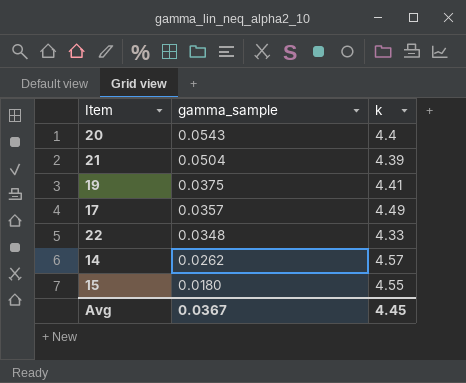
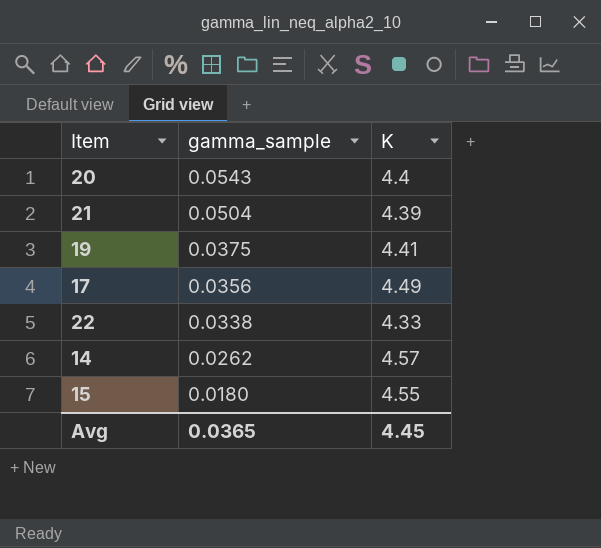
column name: k -> K
17 | gamma_sample: 0.0357 -> 0.0356
22 | gamma_sample: 0.0348 -> 0.0338
Avg | gamma_sample: 0.0367 -> 0.0365

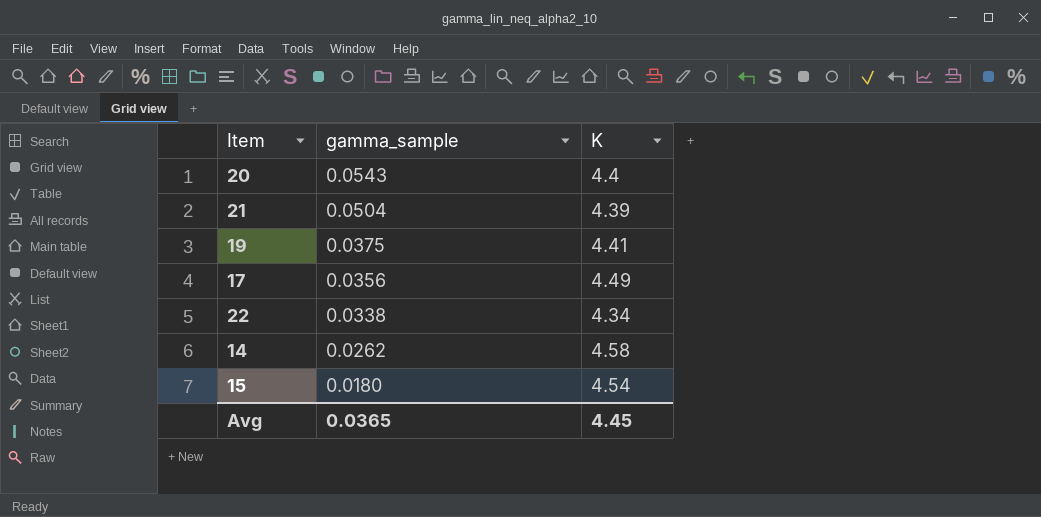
22 | K: 4.33 -> 4.34
14 | K: 4.57 -> 4.58
15 | K: 4.55 -> 4.54

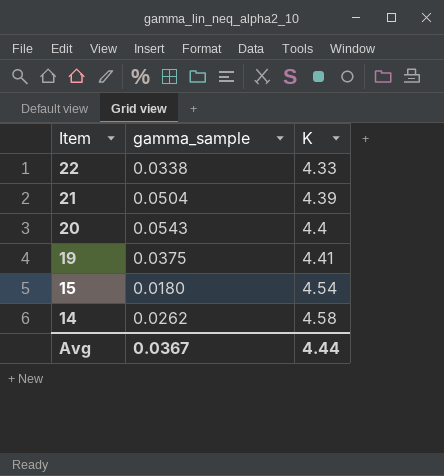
row order: gamma_sample descending -> Item descending
row 17: 0.0356 | 4.49 -> none
22 | K: 4.34 -> 4.33
Avg | gamma_sample: 0.0365 -> 0.0367
Avg | K: 4.45 -> 4.44

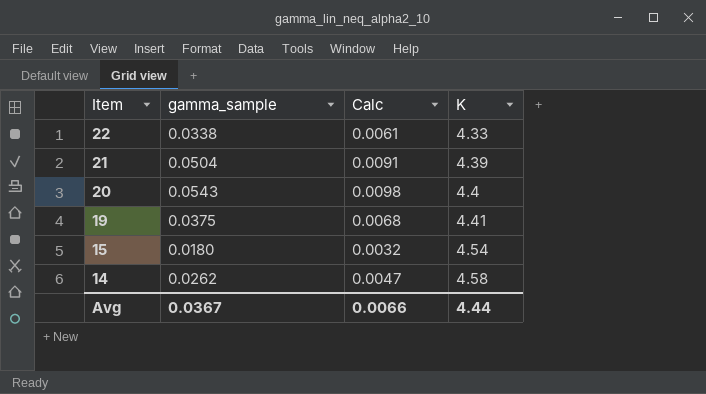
column Calc | formula: none -> [gamma_sample] * 0.18

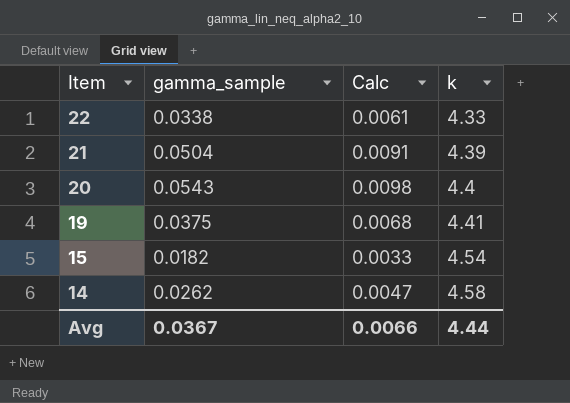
column name: K -> k
15 | gamma_sample: 0.0180 -> 0.0182
15 | Calc: 0.0032 -> 0.0033

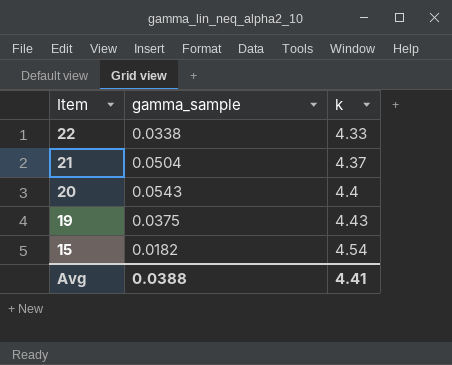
column Calc | formula: [gamma_sample] * 0.18 -> none
row 14: 0.0262 | 0.0047 | 4.58 -> none
21 | k: 4.39 -> 4.37
19 | k: 4.41 -> 4.43
Avg | gamma_sample: 0.0367 -> 0.0388
Avg | k: 4.44 -> 4.41

